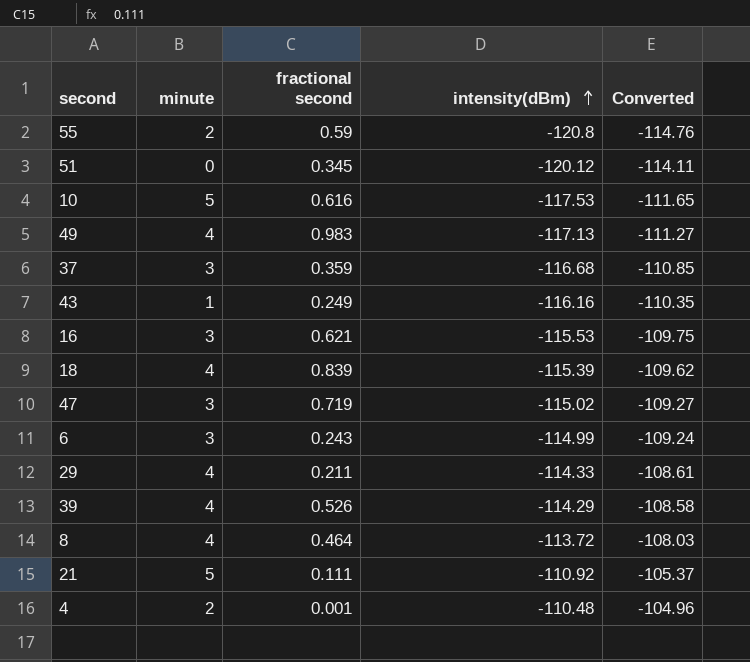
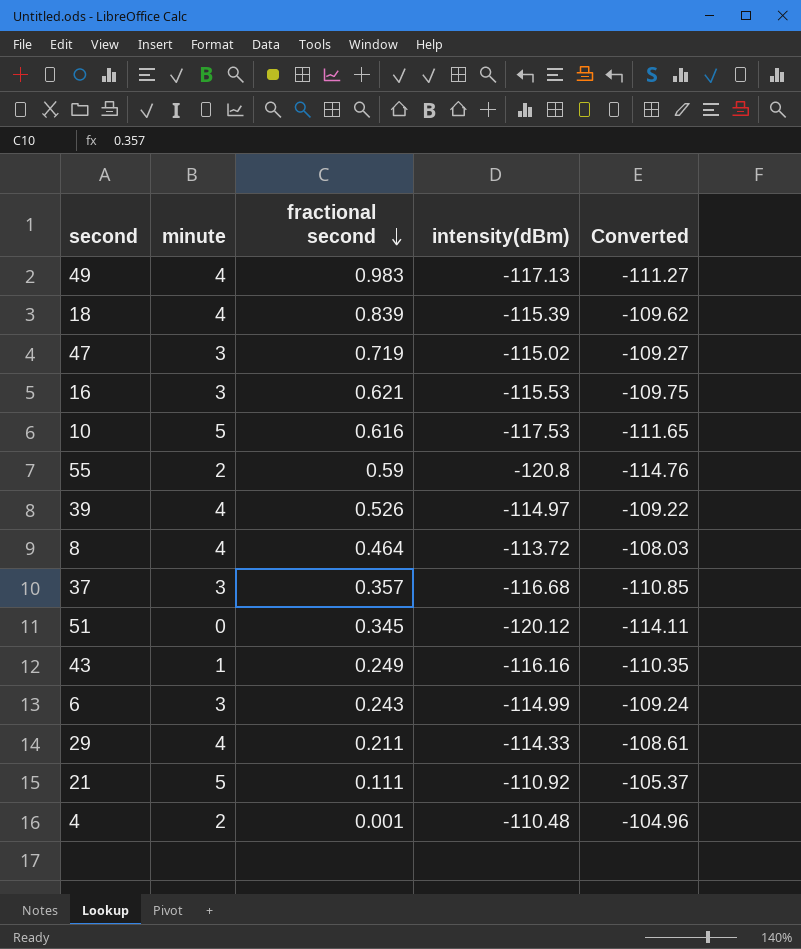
row order: intensity(dBm) ascending -> fractional second descending
39 | intensity(dBm): -114.29 -> -114.97
39 | Converted: -108.58 -> -109.22
37 | fractional second: 0.359 -> 0.357

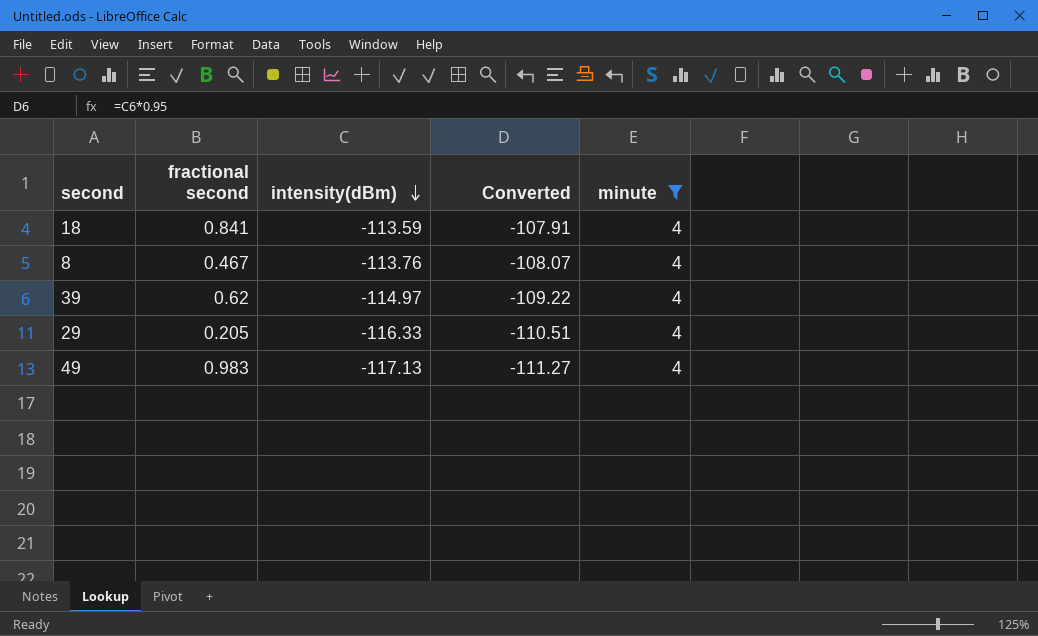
filter: none -> minute = 4
row order: fractional second descending -> intensity(dBm) descending
column minute | position: 2 -> 5
18 | fractional second: 0.839 -> 0.841
18 | intensity(dBm): -115.39 -> -113.59
18 | Converted: -109.62 -> -107.91
8 | fractional second: 0.464 -> 0.467
8 | intensity(dBm): -113.72 -> -113.76
8 | Converted: -108.03 -> -108.07
39 | fractional second: 0.526 -> 0.62
29 | fractional second: 0.211 -> 0.205
29 | intensity(dBm): -114.33 -> -116.33
29 | Converted: -108.61 -> -110.51

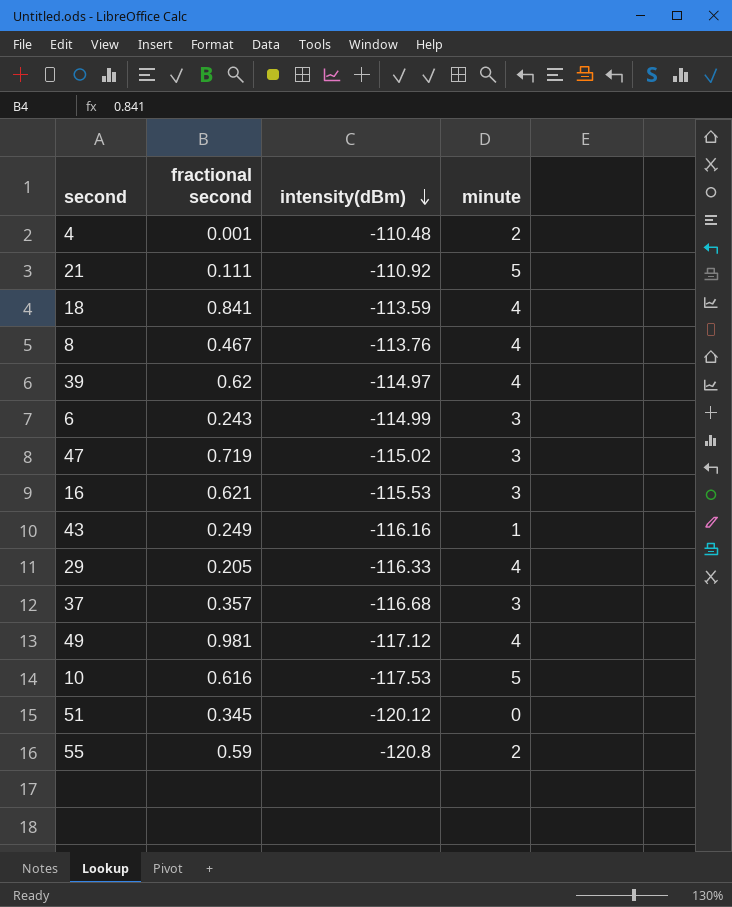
filter: minute = 4 -> none
column Converted | formula: [intensity(dBm)] * 0.95 -> none
49 | fractional second: 0.983 -> 0.981
49 | intensity(dBm): -117.13 -> -117.12

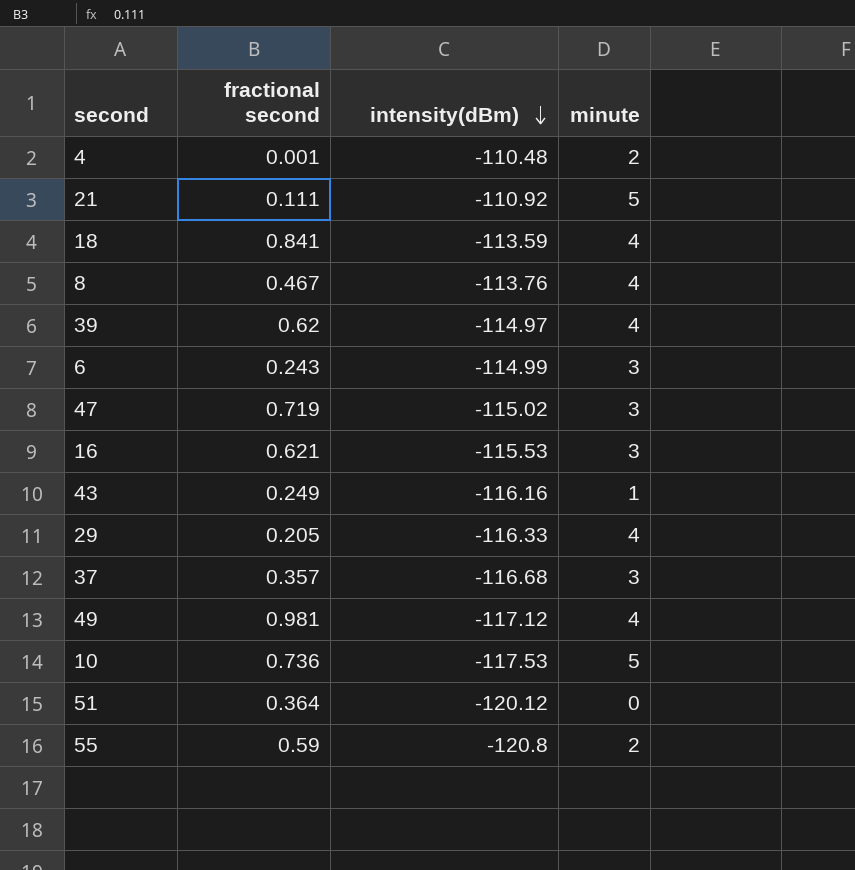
10 | fractional second: 0.616 -> 0.736
51 | fractional second: 0.345 -> 0.364

